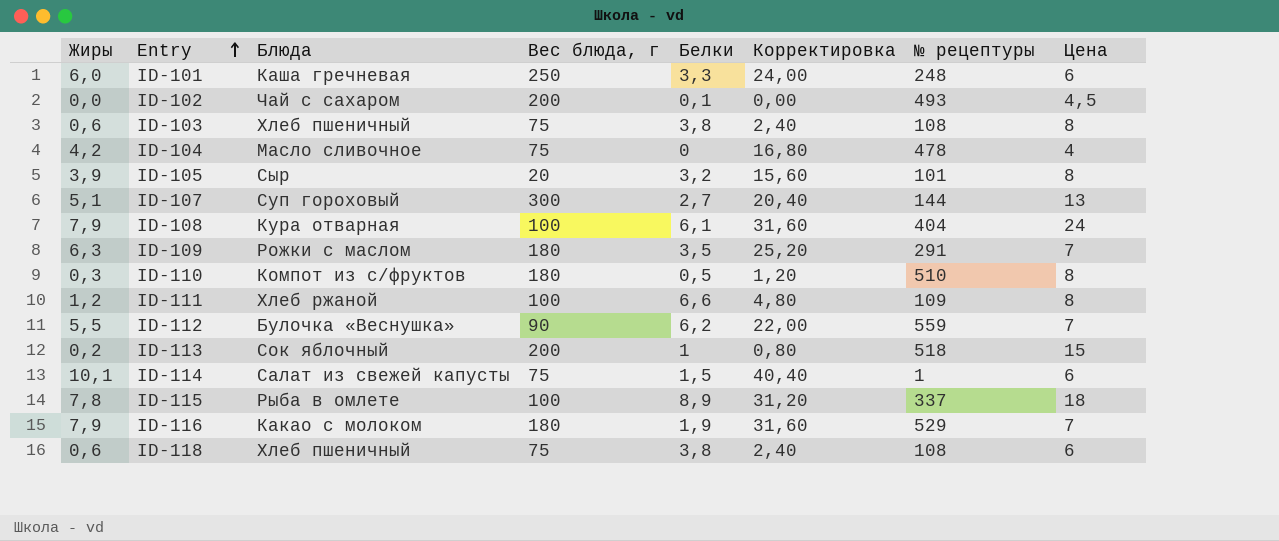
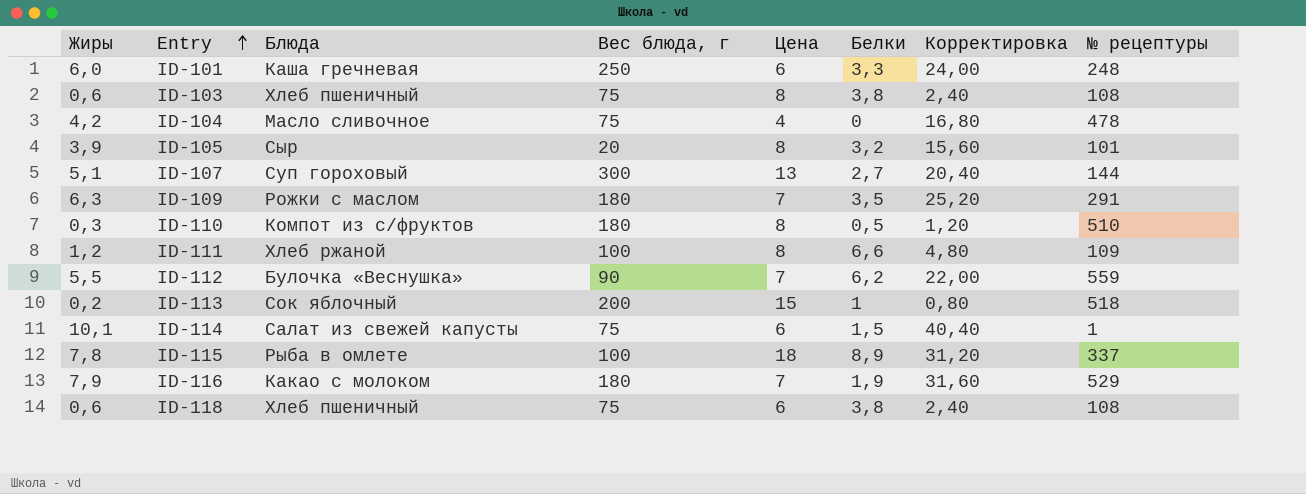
column Цена | position: 8 -> 5
row ID-102: 0,0 | Чай с сахаром | 200 | 0,1 | 0,00 | 493 | 4,5 -> none
row ID-108: 7,9 | Кура отварная | 100 | 6,1 | 31,60 | 404 | 24 -> none

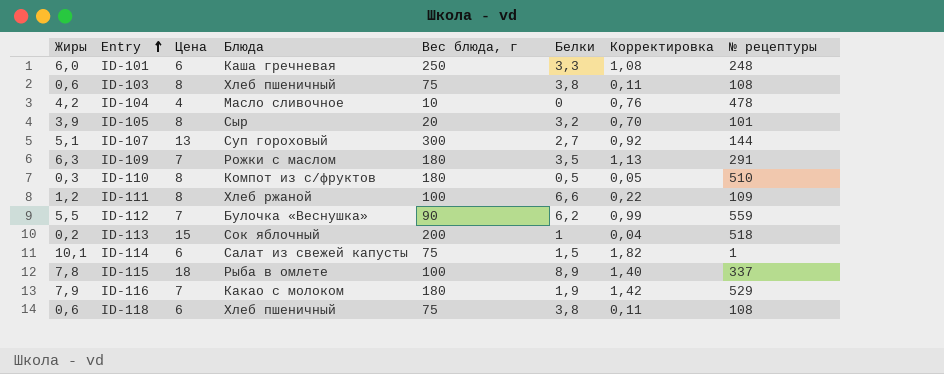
column Цена | position: 5 -> 3
column Корректировка | formula: [Жиры] * 4 -> [Жиры] * 0,18
ID-104 | Вес блюда, г: 75 -> 10

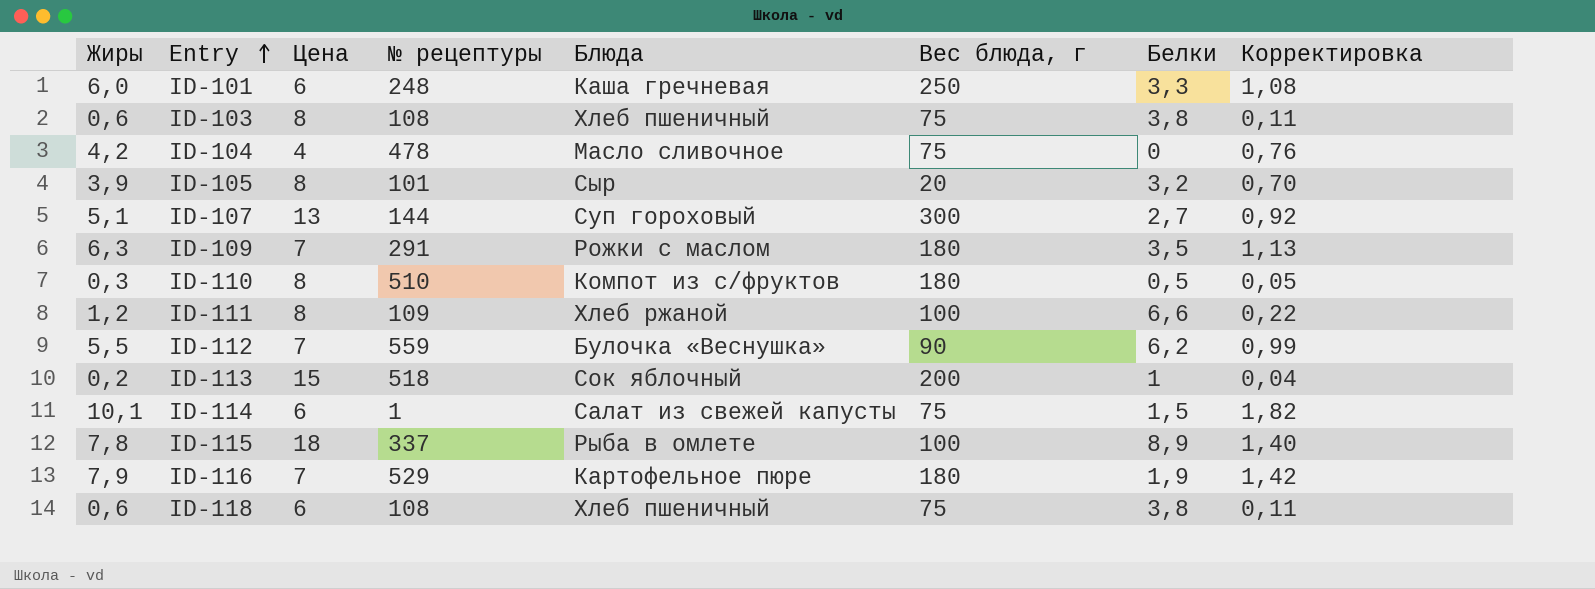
column № рецептуры | position: 8 -> 4
ID-104 | Вес блюда, г: 10 -> 75
ID-116 | Блюда: Какао с молоком -> Картофельное пюре

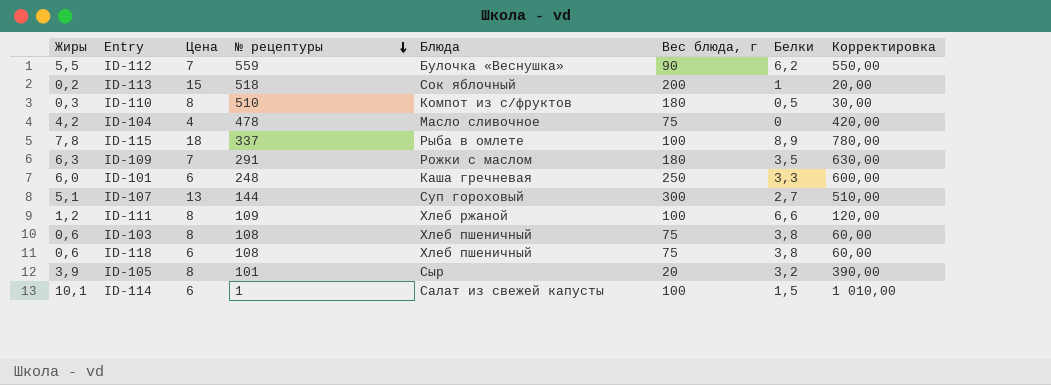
row order: Entry ascending -> № рецептуры descending
column Корректировка | formula: [Жиры] * 0,18 -> [Жиры] * 100
row ID-116: 7,9 | 7 | 529 | Картофельное пюре | 180 | 1,9 | 1,42 -> none
ID-114 | Вес блюда, г: 75 -> 100

